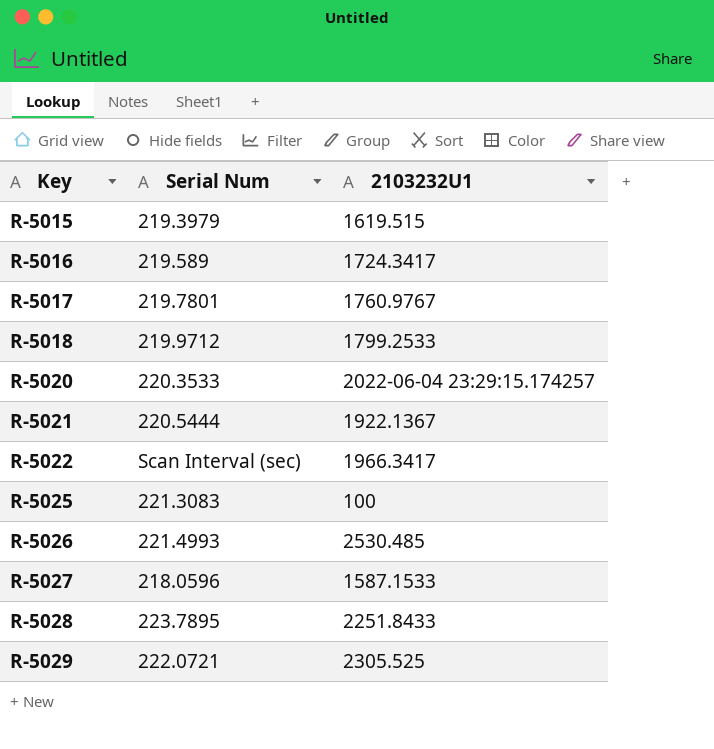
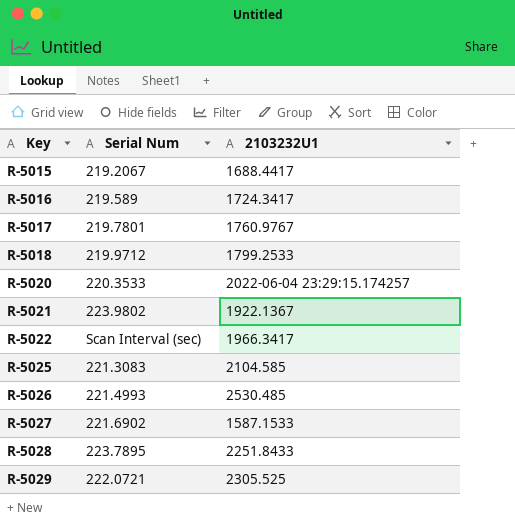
R-5015 | Serial Num: 219.3979 -> 219.2067
R-5015 | 2103232U1: 1619.515 -> 1688.4417
R-5021 | Serial Num: 220.5444 -> 223.9802
R-5025 | 2103232U1: 100 -> 2104.585
R-5027 | Serial Num: 218.0596 -> 221.6902

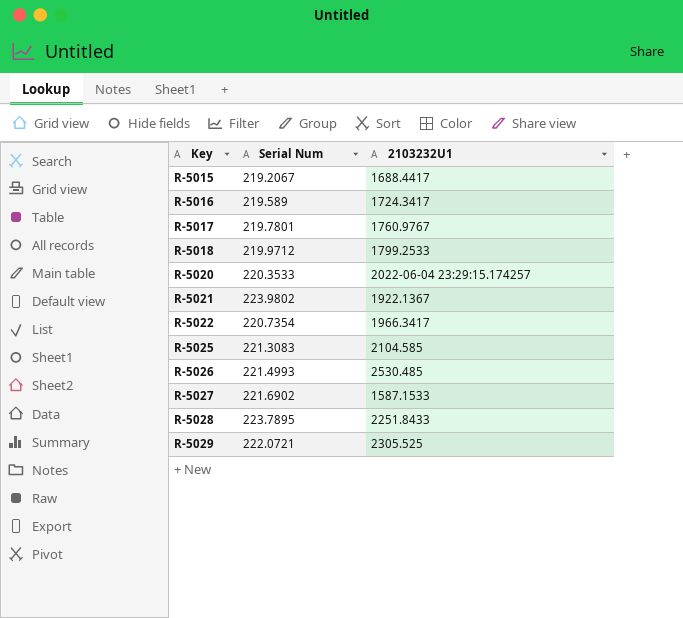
R-5022 | Serial Num: Scan Interval (sec) -> 220.7354

